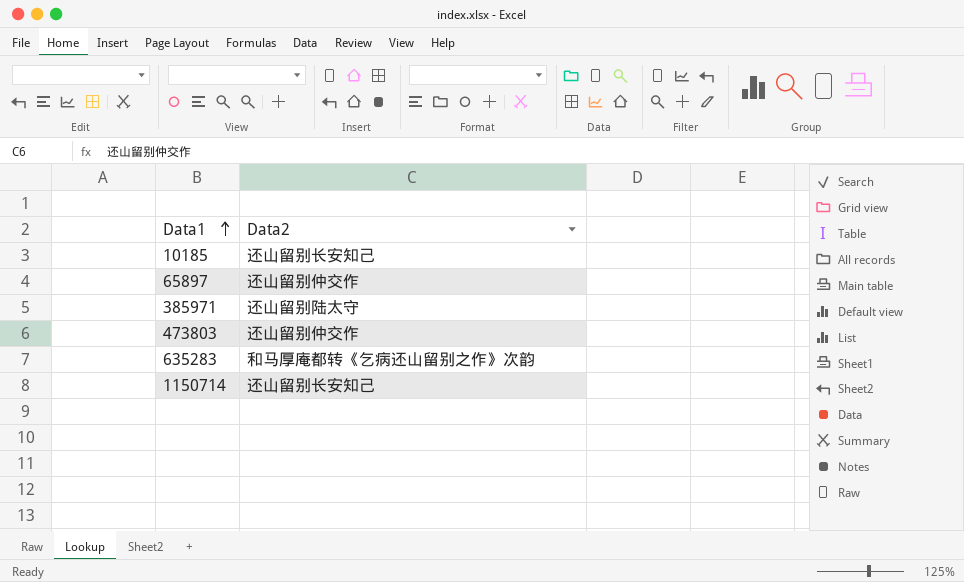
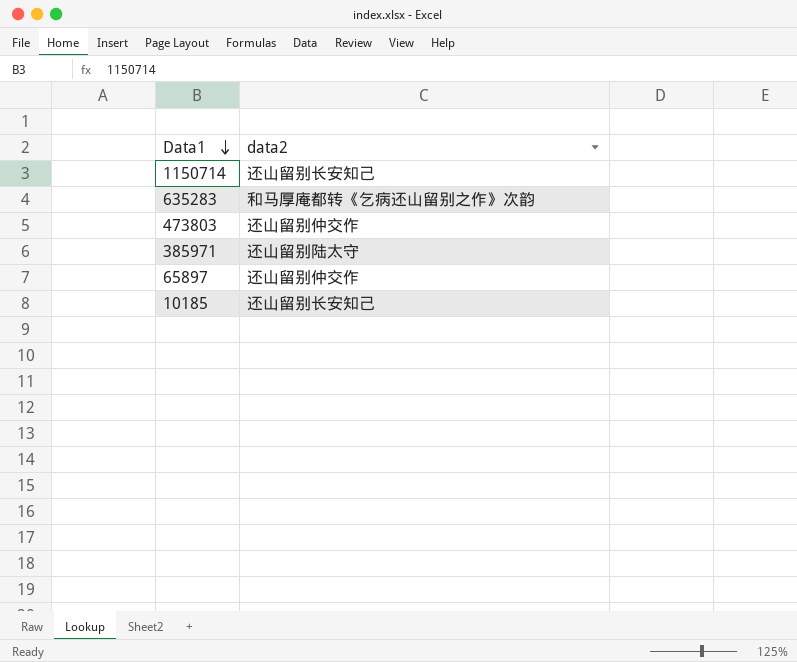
row order: Data1 ascending -> Data1 descending
column name: Data2 -> data2

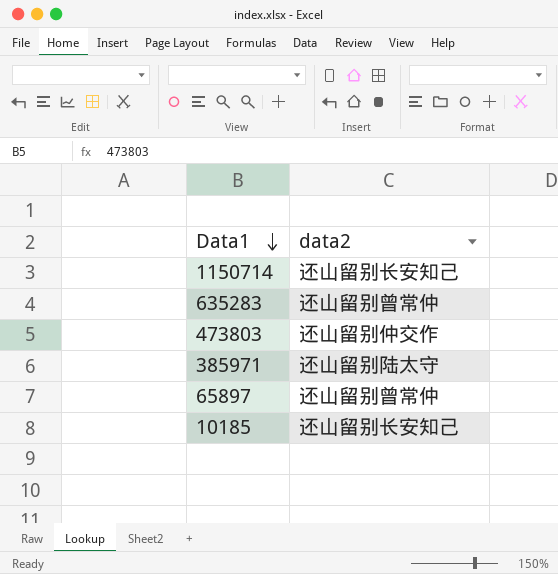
635283 | data2: 和马厚庵都转《乞病还山留别之作》次韵 -> 还山留别曾常仲
65897 | data2: 还山留别仲交作 -> 还山留别曾常仲

